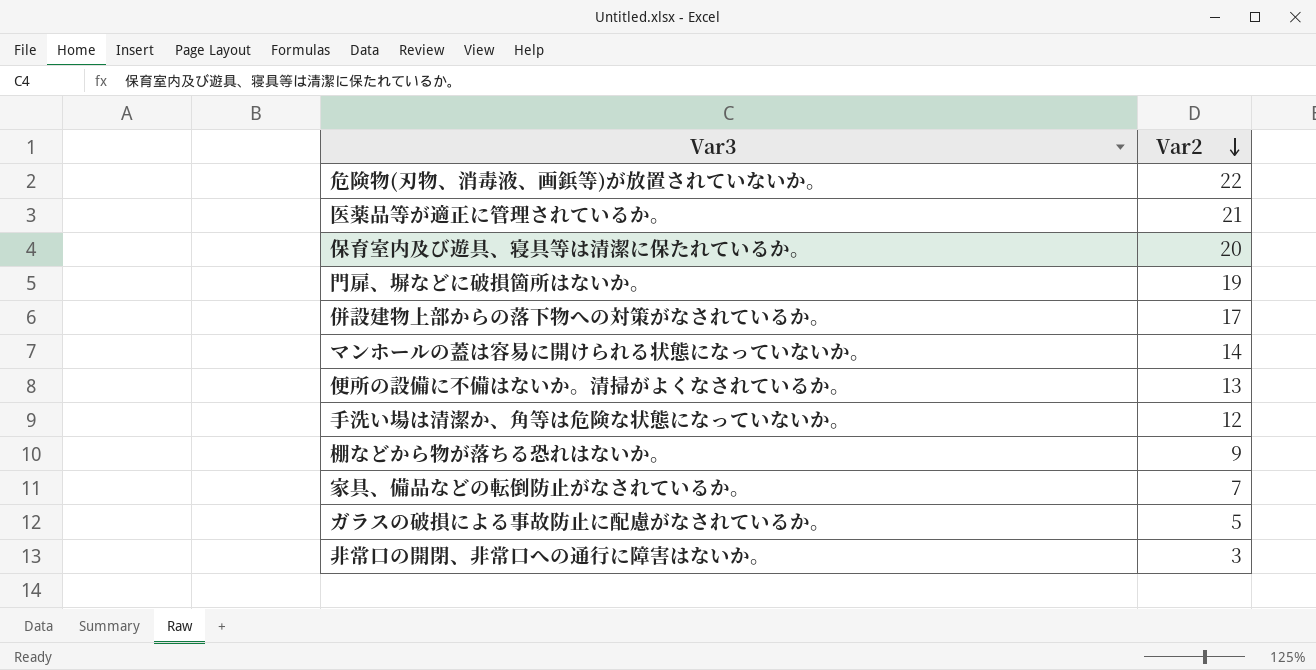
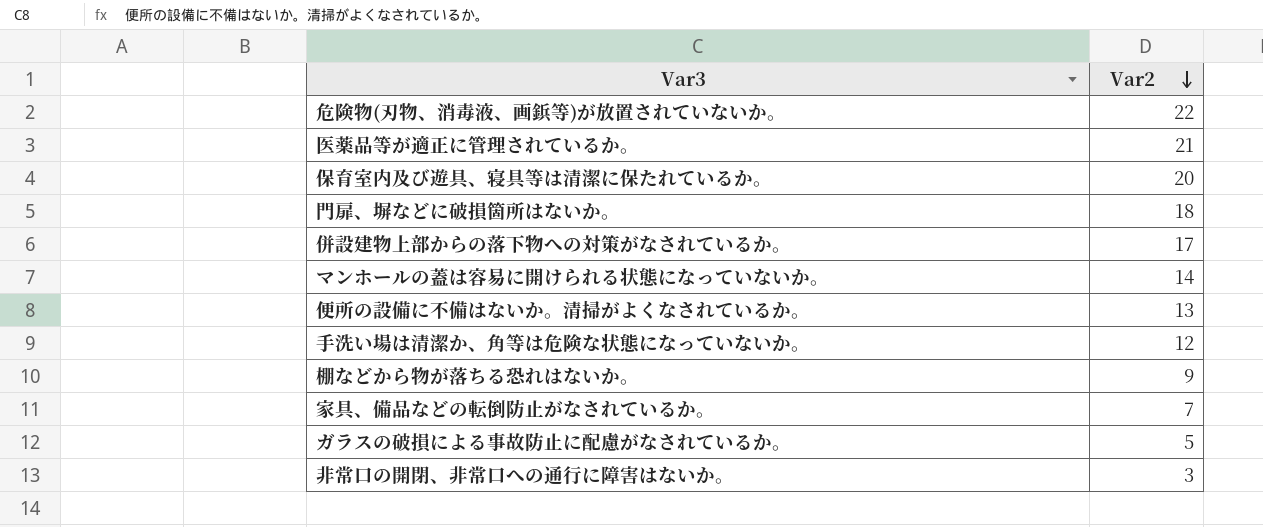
門扉、塀などに破損箇所はないか。 | Var2: 19 -> 18

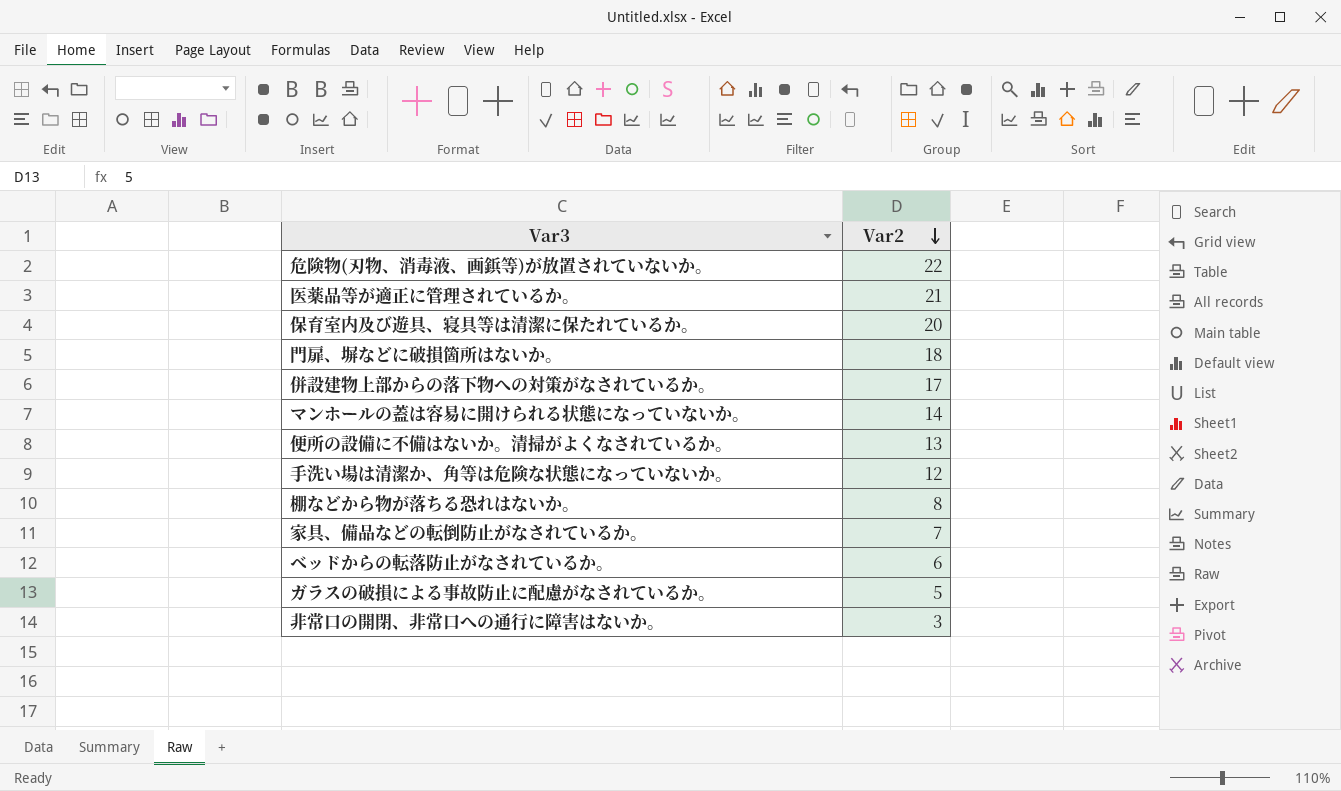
棚などから物が落ちる恐れはないか。 | Var2: 9 -> 8
row ベッドからの転落防止がなされているか。: none -> 6

